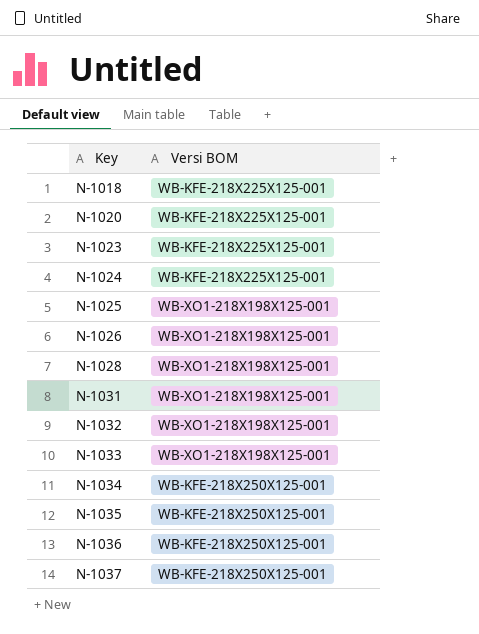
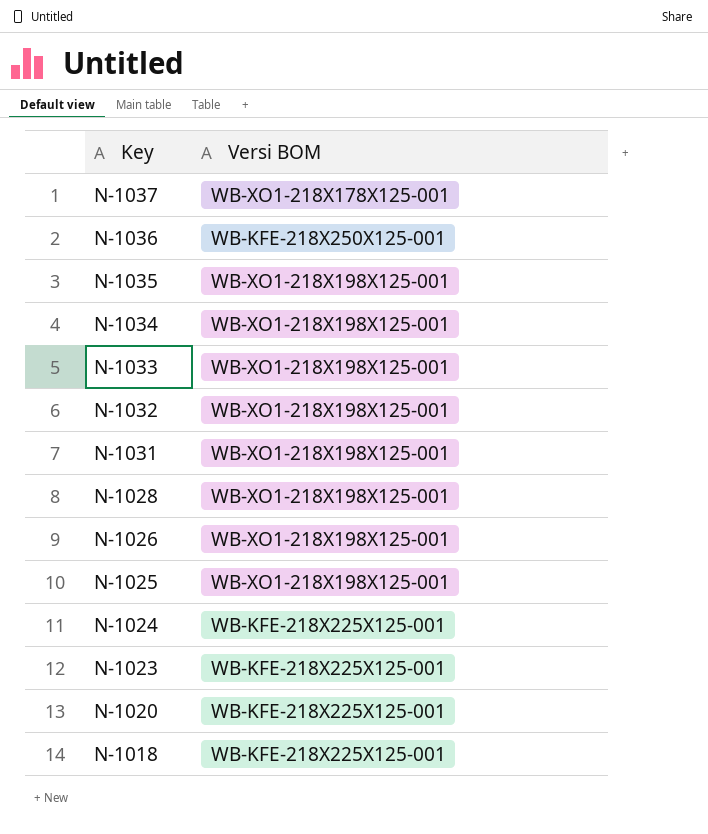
row order: Key ascending -> Key descending
N-1037 | Versi BOM: WB-KFE-218X250X125-001 -> WB-XO1-218X178X125-001
N-1035 | Versi BOM: WB-KFE-218X250X125-001 -> WB-XO1-218X198X125-001
N-1034 | Versi BOM: WB-KFE-218X250X125-001 -> WB-XO1-218X198X125-001

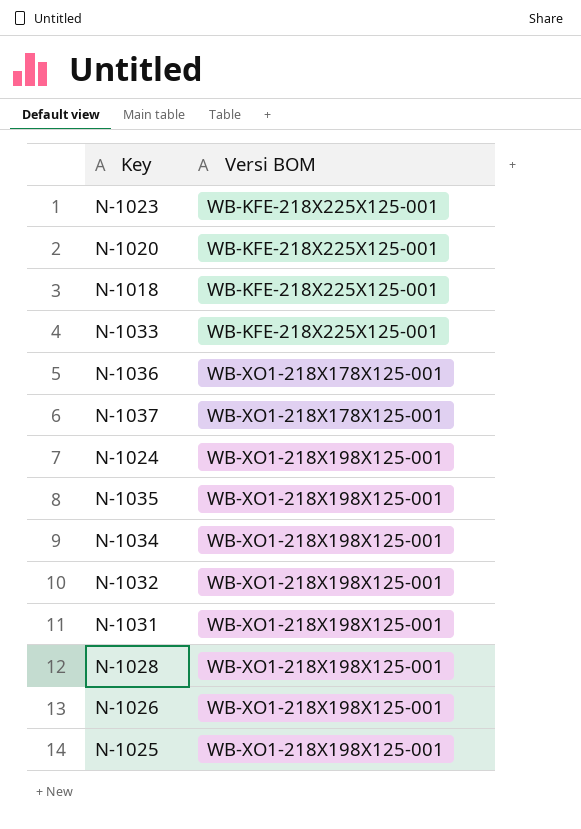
row order: Key descending -> Versi BOM ascending
N-1033 | Versi BOM: WB-XO1-218X198X125-001 -> WB-KFE-218X225X125-001
N-1036 | Versi BOM: WB-KFE-218X250X125-001 -> WB-XO1-218X178X125-001
N-1024 | Versi BOM: WB-KFE-218X225X125-001 -> WB-XO1-218X198X125-001

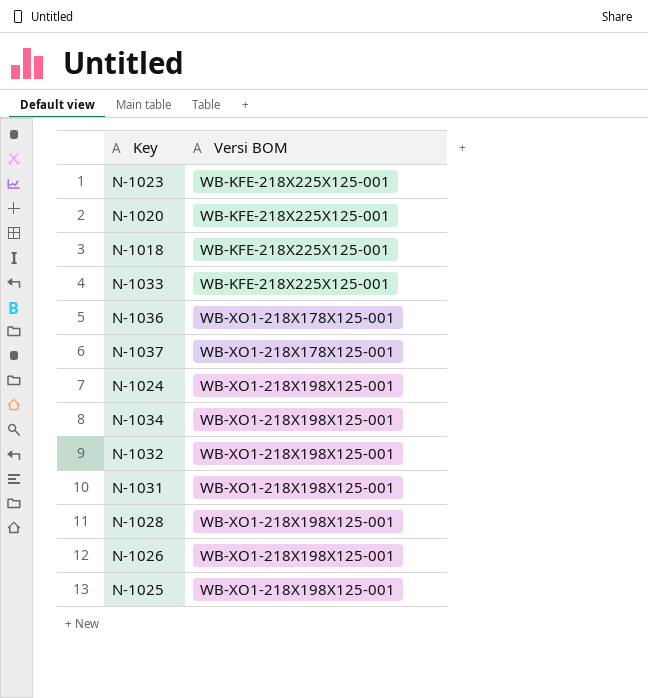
row N-1035: WB-XO1-218X198X125-001 -> none

